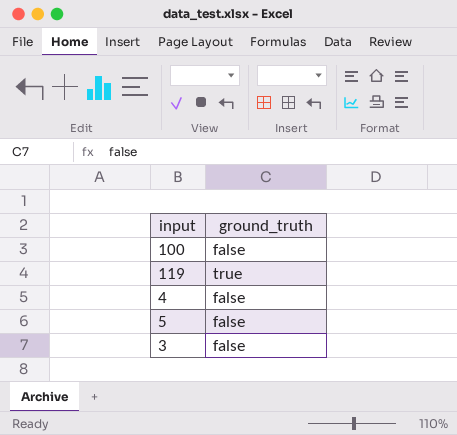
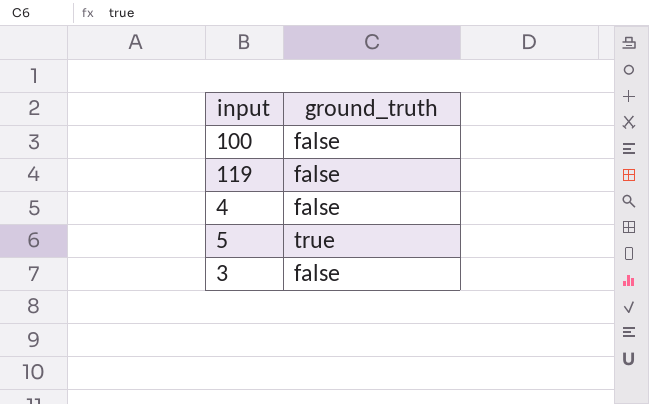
119 | ground_truth: true -> false
5 | ground_truth: false -> true

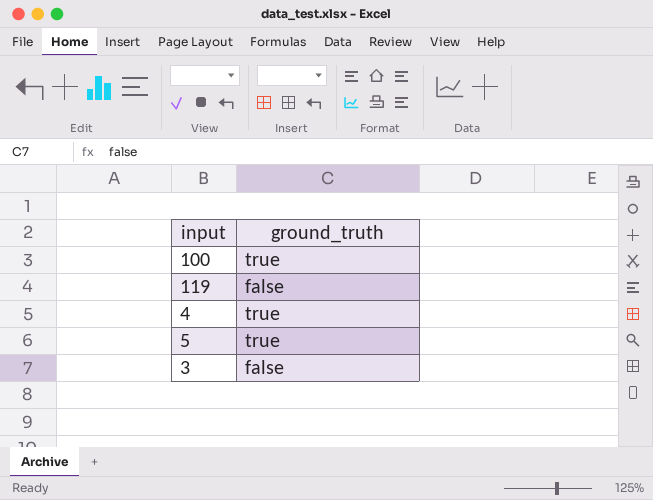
100 | ground_truth: false -> true
4 | ground_truth: false -> true

